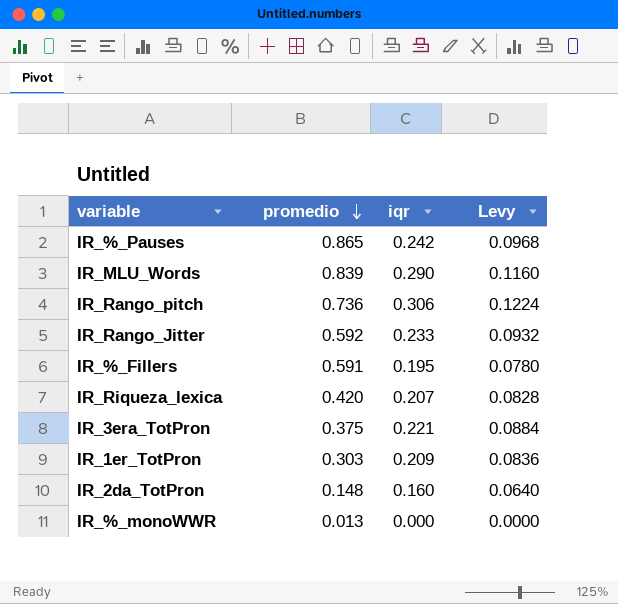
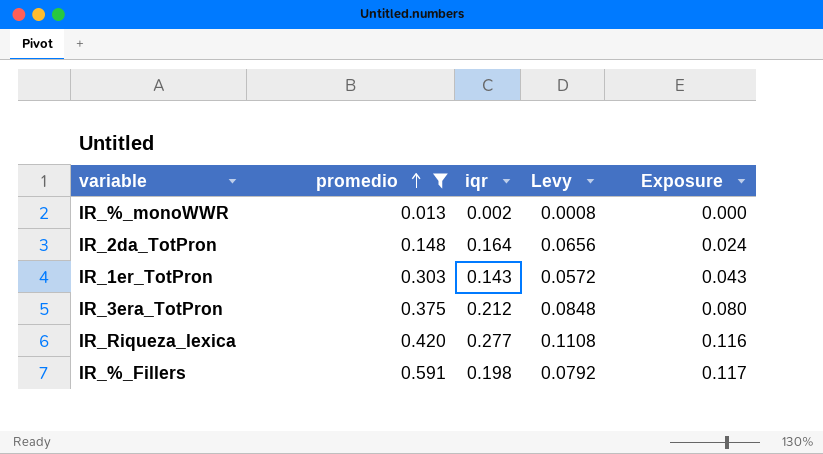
filter: none -> promedio <= 0.591
row order: promedio descending -> promedio ascending
column Exposure | formula: none -> [promedio] * [iqr]
IR_%_monoWWR | iqr: 0.000 -> 0.002
IR_%_monoWWR | Levy: 0.0000 -> 0.0008
IR_2da_TotPron | iqr: 0.160 -> 0.164
IR_2da_TotPron | Levy: 0.0640 -> 0.0656
IR_1er_TotPron | iqr: 0.209 -> 0.143
IR_1er_TotPron | Levy: 0.0836 -> 0.0572
IR_3era_TotPron | iqr: 0.221 -> 0.212
IR_3era_TotPron | Levy: 0.0884 -> 0.0848
IR_Riqueza_lexica | iqr: 0.207 -> 0.277
IR_Riqueza_lexica | Levy: 0.0828 -> 0.1108
IR_%_Fillers | iqr: 0.195 -> 0.198
IR_%_Fillers | Levy: 0.0780 -> 0.0792

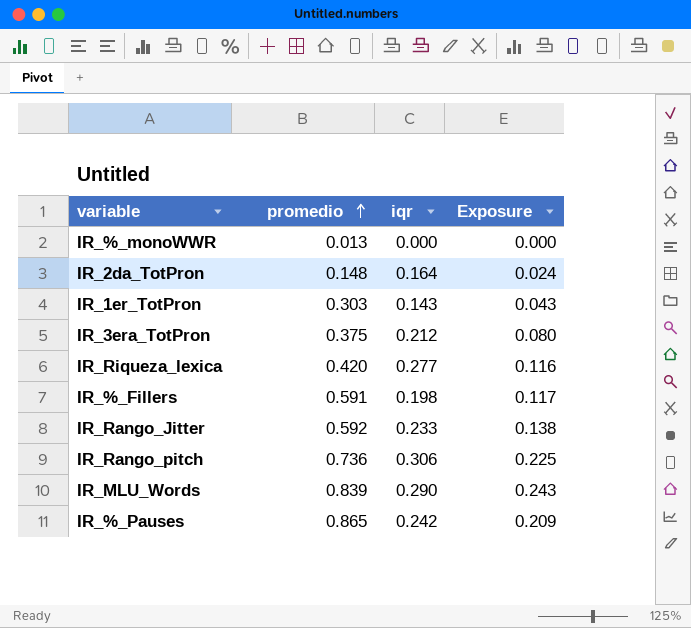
filter: promedio <= 0.591 -> none
column Levy | formula: [iqr] * 0.4 -> none
IR_%_monoWWR | iqr: 0.002 -> 0.000

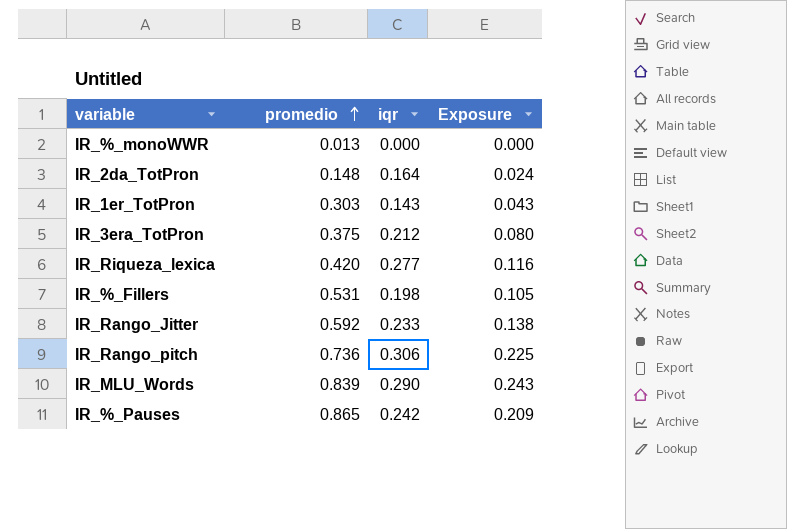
IR_%_Fillers | promedio: 0.591 -> 0.531
IR_%_Fillers | Exposure: 0.117 -> 0.105

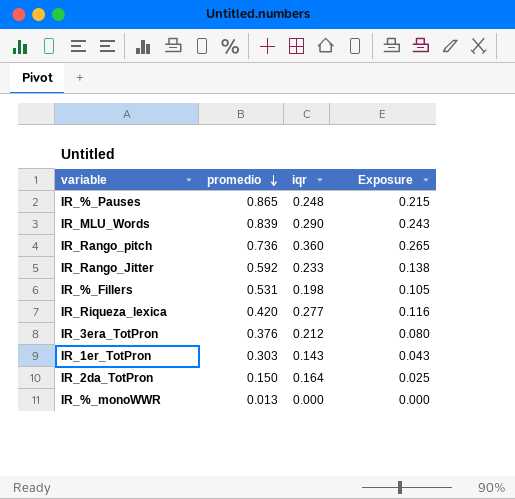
row order: promedio ascending -> promedio descending
IR_%_Pauses | iqr: 0.242 -> 0.248
IR_%_Pauses | Exposure: 0.209 -> 0.215
IR_Rango_pitch | iqr: 0.306 -> 0.360
IR_Rango_pitch | Exposure: 0.225 -> 0.265
IR_3era_TotPron | promedio: 0.375 -> 0.376
IR_2da_TotPron | promedio: 0.148 -> 0.150
IR_2da_TotPron | Exposure: 0.024 -> 0.025

